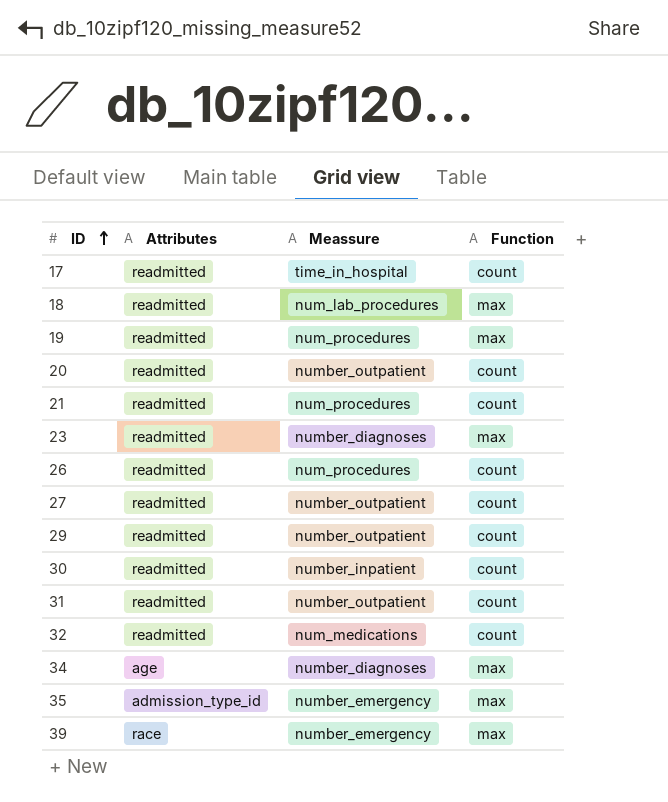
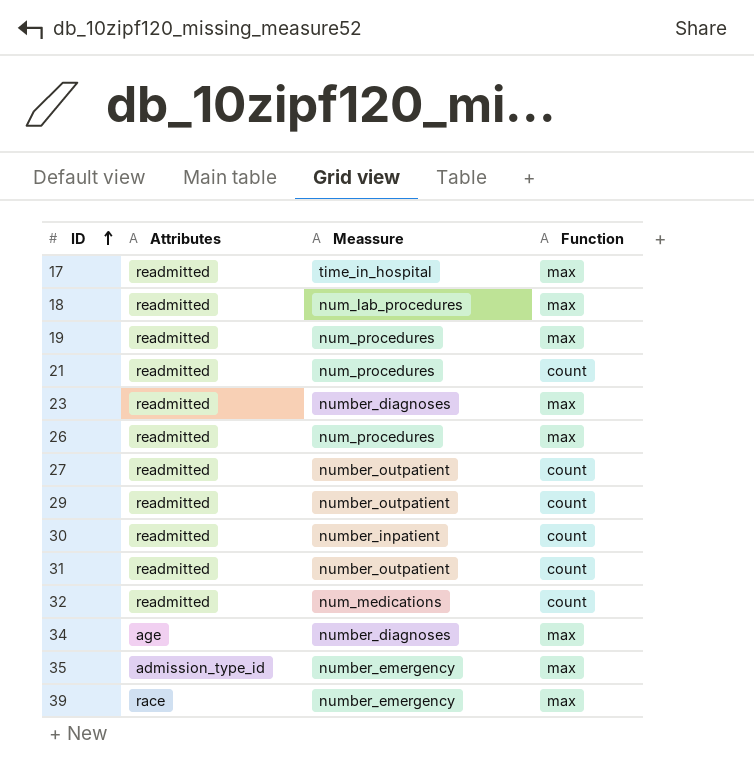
row 20: readmitted | number_outpatient | count -> none
17 | Function: count -> max
26 | Function: count -> max

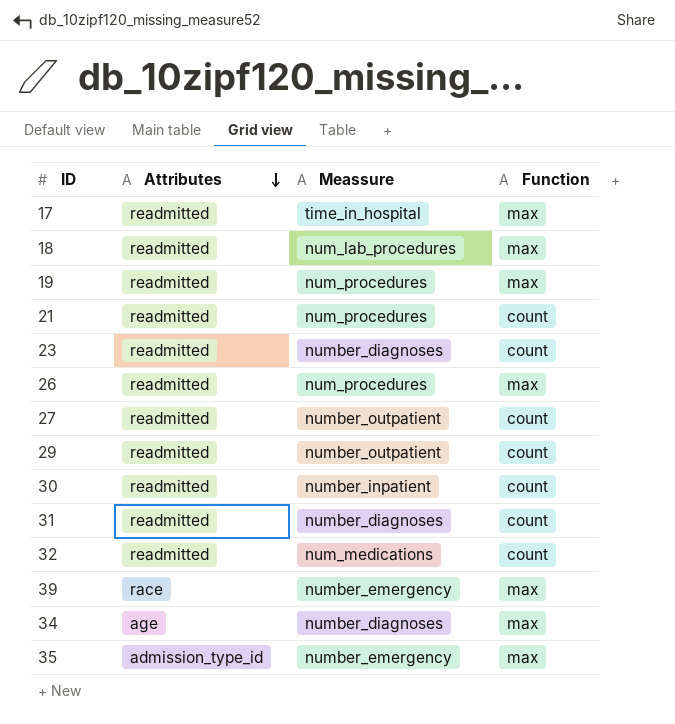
row order: ID ascending -> Attributes descending
23 | Function: max -> count
31 | Meassure: number_outpatient -> number_diagnoses

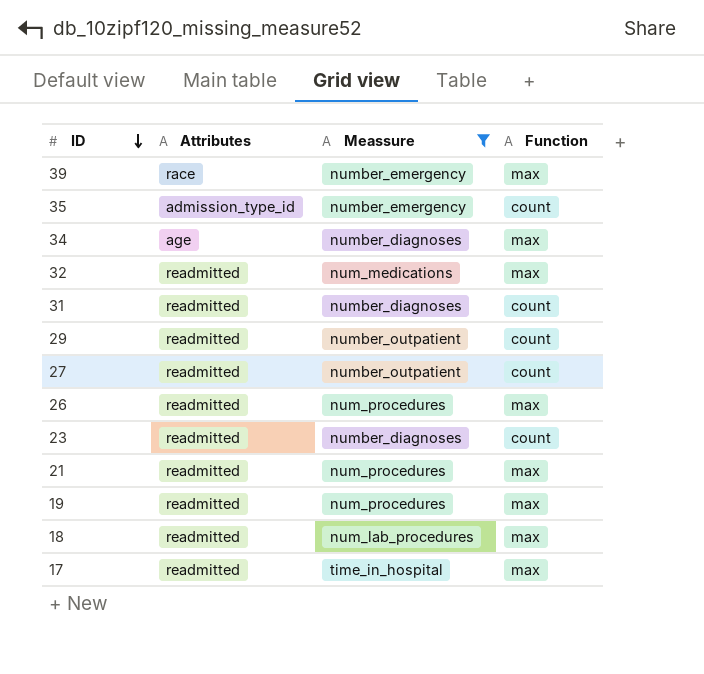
filter: none -> Meassure != number_inpatient
row order: Attributes descending -> ID descending
35 | Function: max -> count
32 | Function: count -> max
21 | Function: count -> max

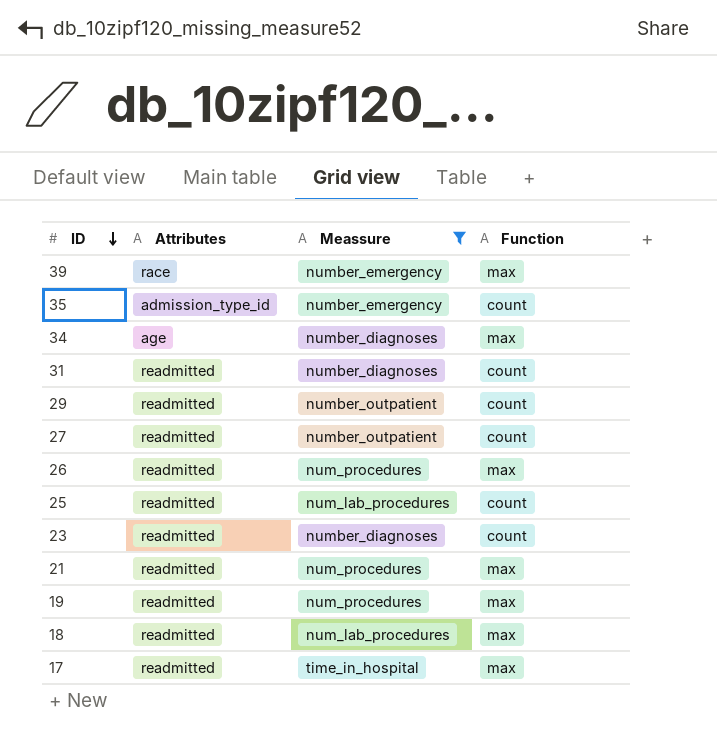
row 32: readmitted | num_medications | max -> none
row 25: none -> readmitted | num_lab_procedures | count

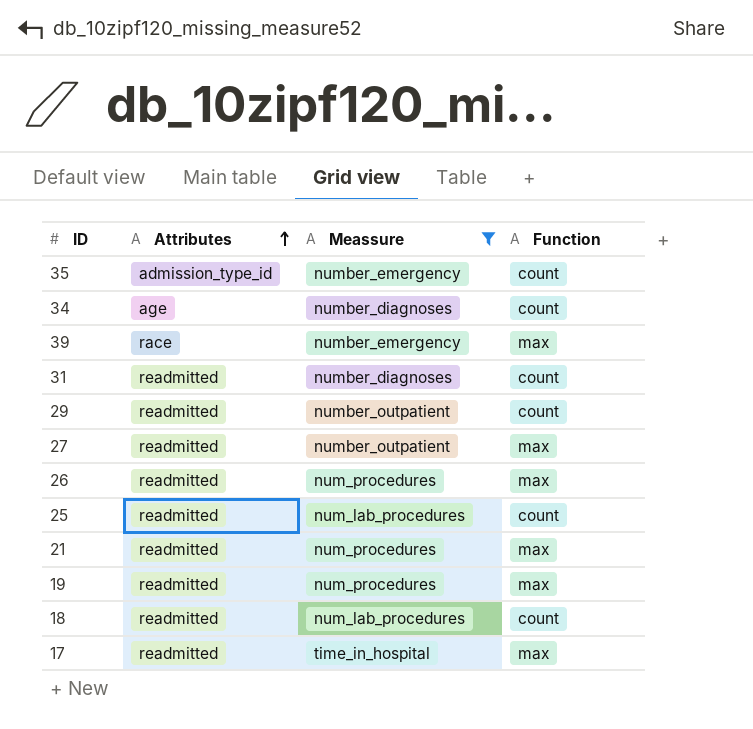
row order: ID descending -> Attributes ascending
row 23: readmitted | number_diagnoses | count -> none
34 | Function: max -> count
27 | Function: count -> max
18 | Function: max -> count

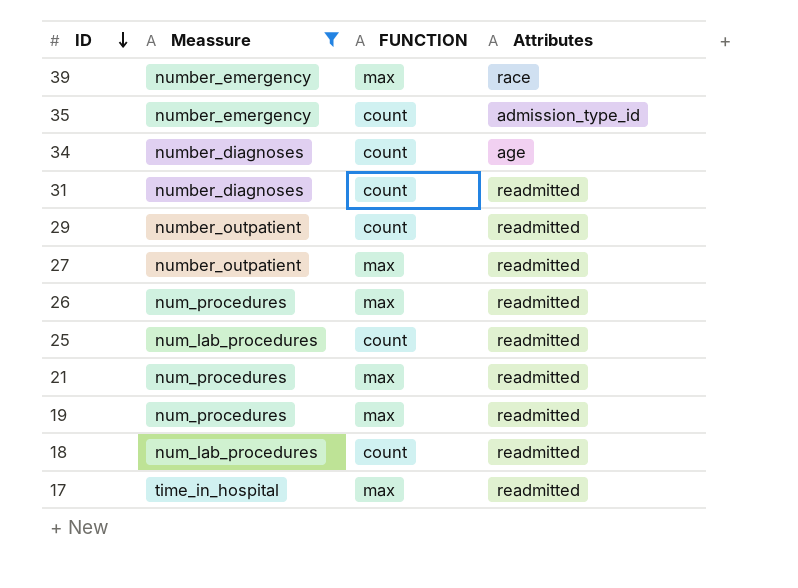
row order: Attributes ascending -> ID descending
column name: Function -> FUNCTION
column Attributes | position: 2 -> 4

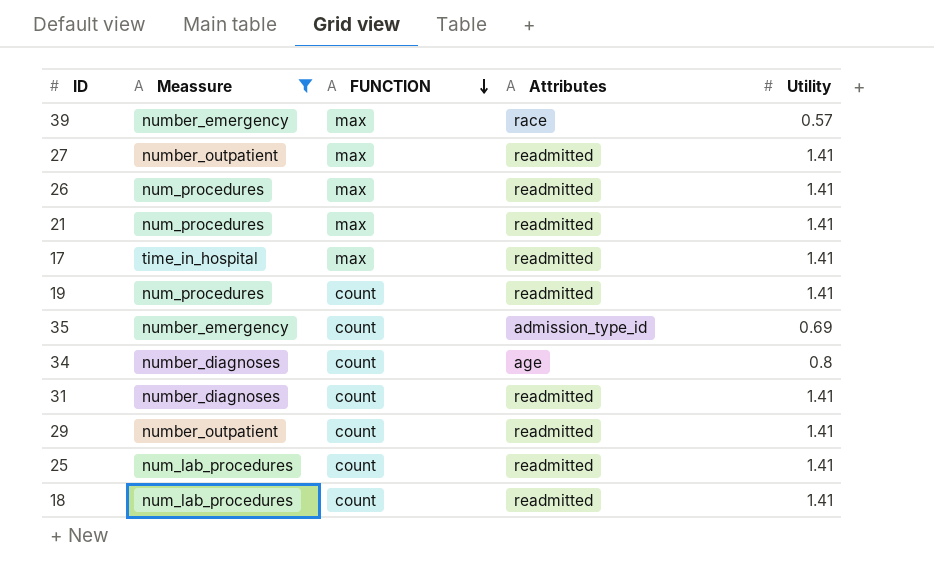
row order: ID descending -> FUNCTION descending
column Utility | position: none -> 5
19 | FUNCTION: max -> count

